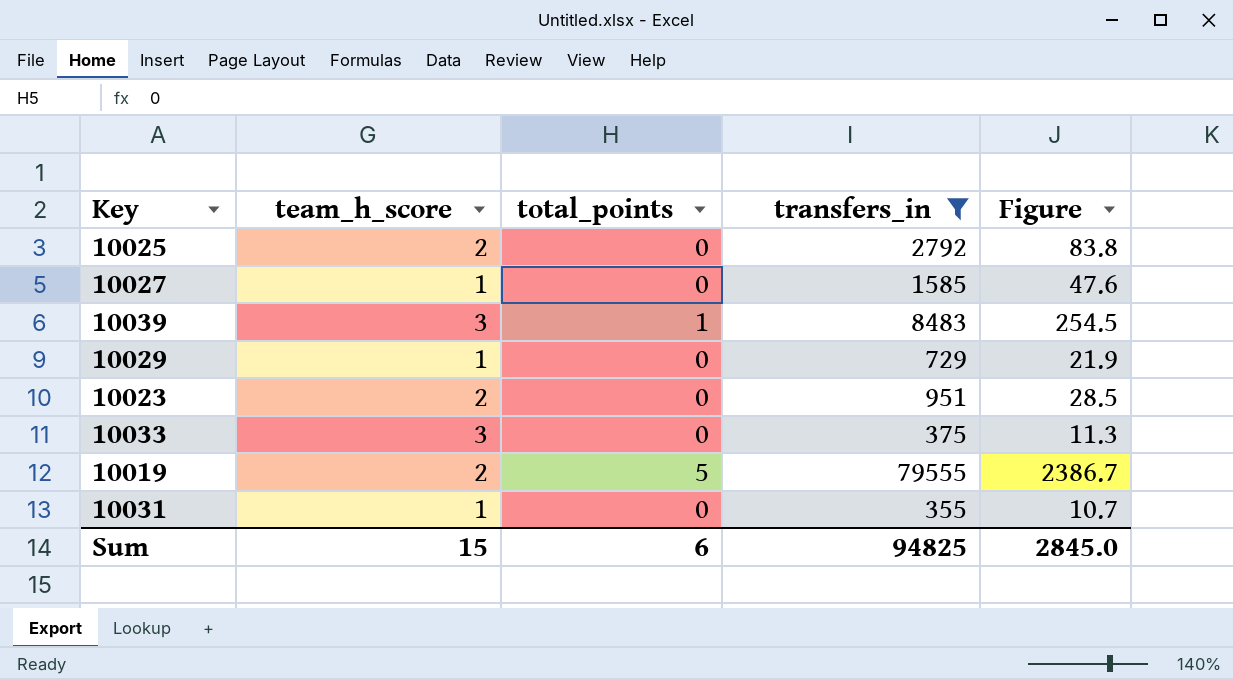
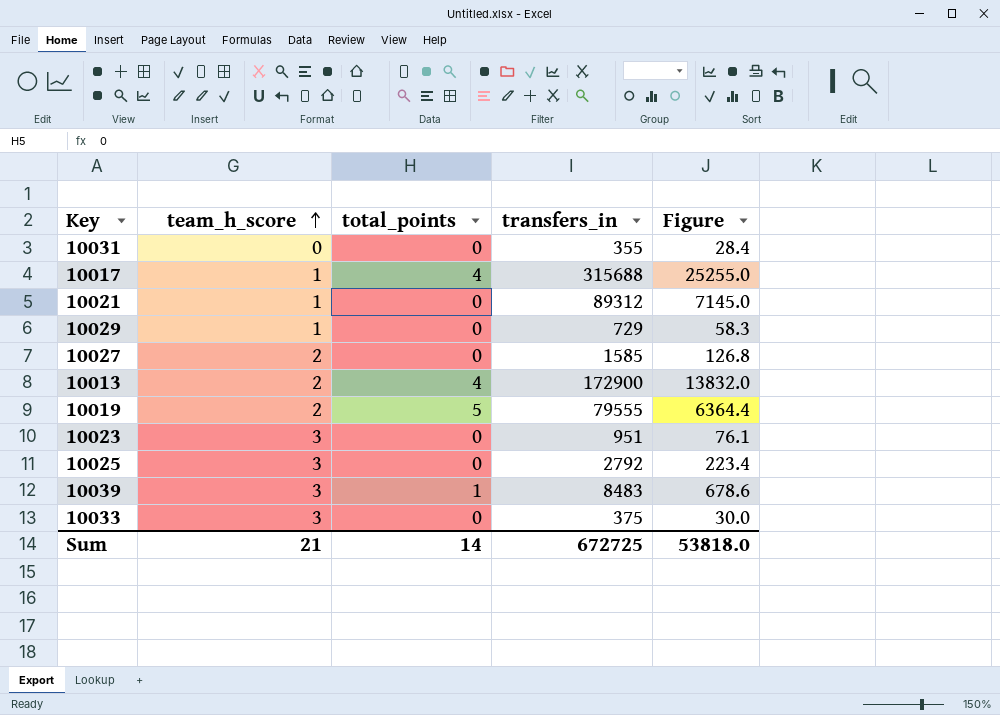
filter: transfers_in <= 79555 -> none
row order: none -> team_h_score ascending
column Figure | formula: [transfers_in] * 0.03 -> [transfers_in] * 0.08
10031 | team_h_score: 1 -> 0
10027 | team_h_score: 1 -> 2
10023 | team_h_score: 2 -> 3
10025 | team_h_score: 2 -> 3
Sum | team_h_score: 15 -> 21
Sum | total_points: 6 -> 14
Sum | transfers_in: 94825 -> 672725
Sum | Figure: 2845.0 -> 53818.0

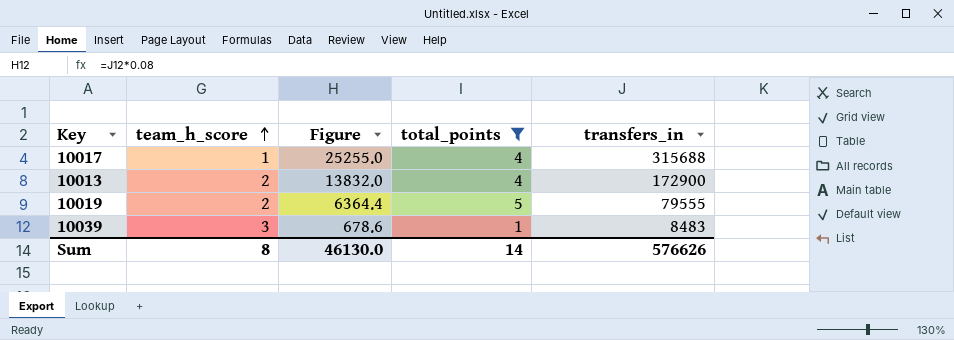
filter: none -> total_points != 0
column Figure | position: 5 -> 3
Sum | team_h_score: 21 -> 8
Sum | Figure: 53818.0 -> 46130.0
Sum | transfers_in: 672725 -> 576626

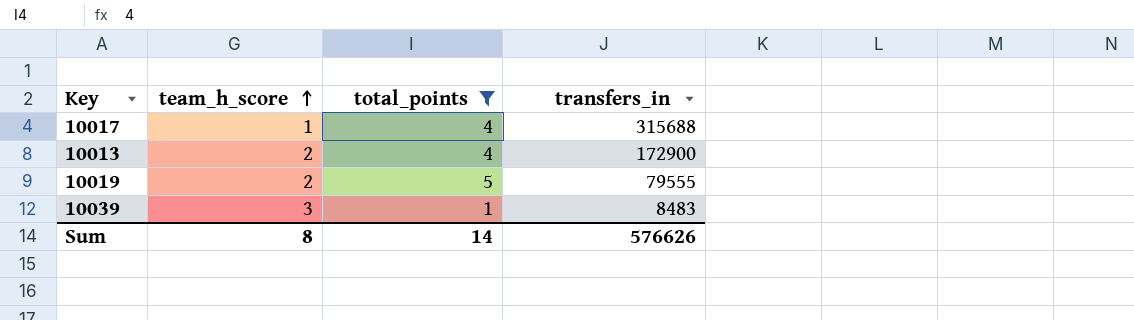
column Figure | formula: [transfers_in] * 0.08 -> none

